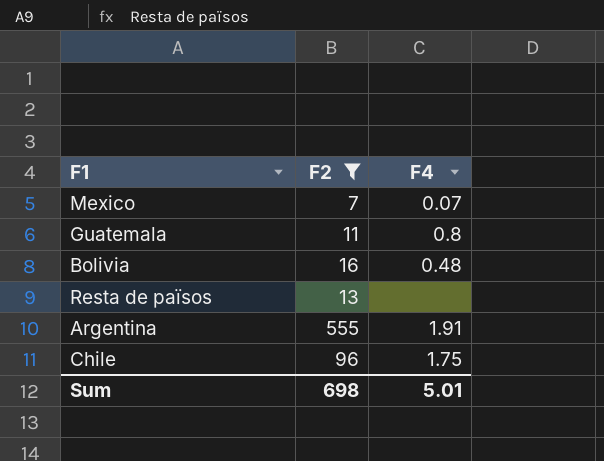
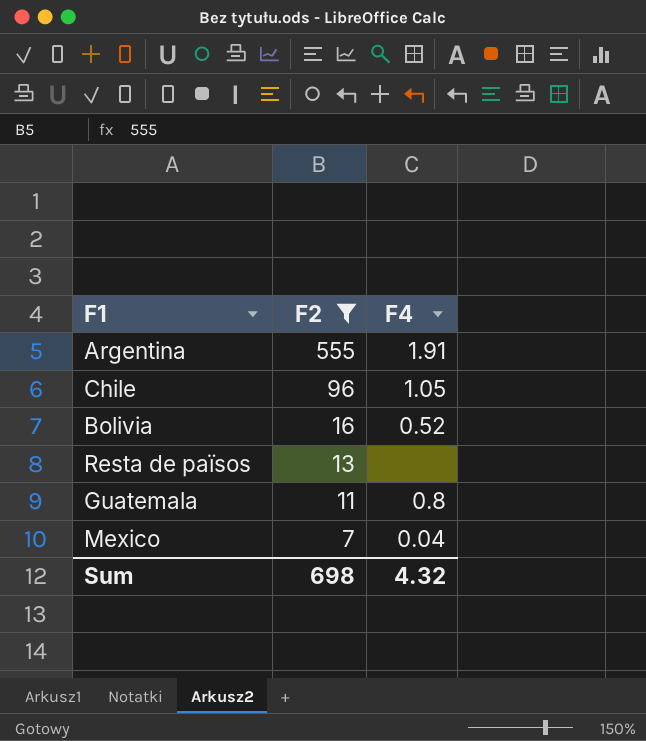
row order: none -> F2 descending
Chile | F4: 1.75 -> 1.05
Bolivia | F4: 0.48 -> 0.52
Mexico | F4: 0.07 -> 0.04
Sum | F4: 5.01 -> 4.32

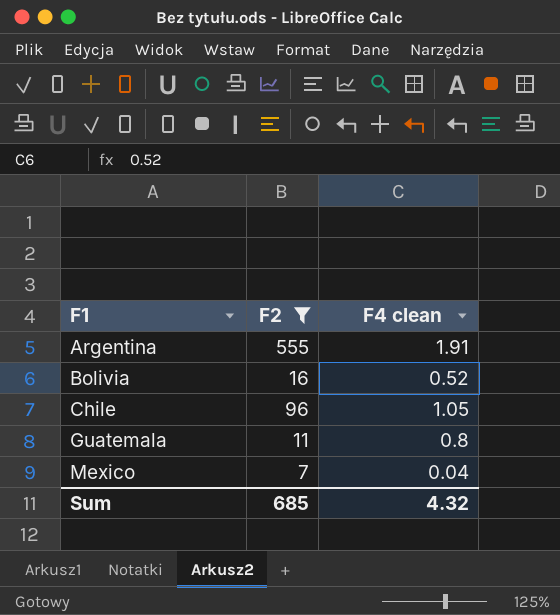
row order: F2 descending -> F1 ascending
column name: F4 -> F4 clean
row Resta de països: 13 | none -> none
Sum | F2: 698 -> 685

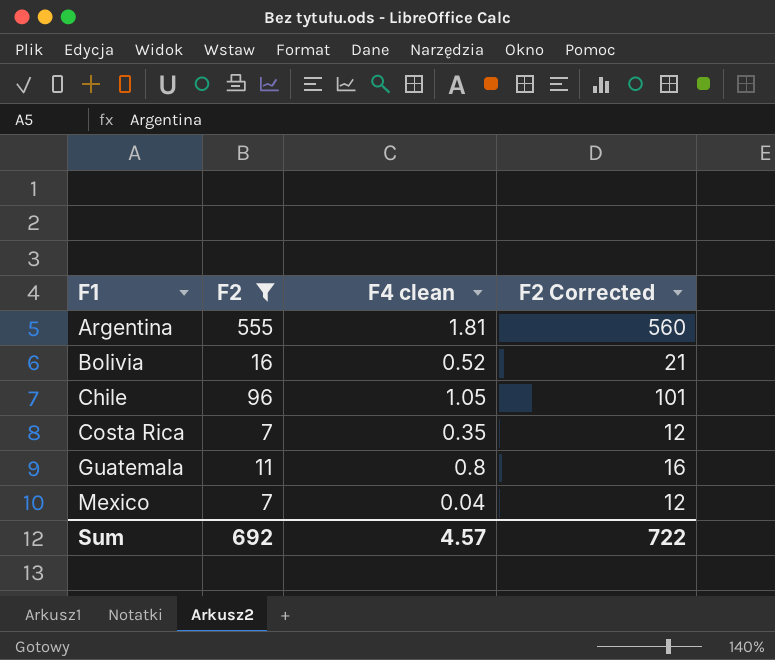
column F2 Corrected | formula: none -> [F2] + 5
Argentina | F4 clean: 1.91 -> 1.81
row Costa Rica: none -> 7 | 0.35 | 12
Sum | F2: 685 -> 692
Sum | F4 clean: 4.32 -> 4.57

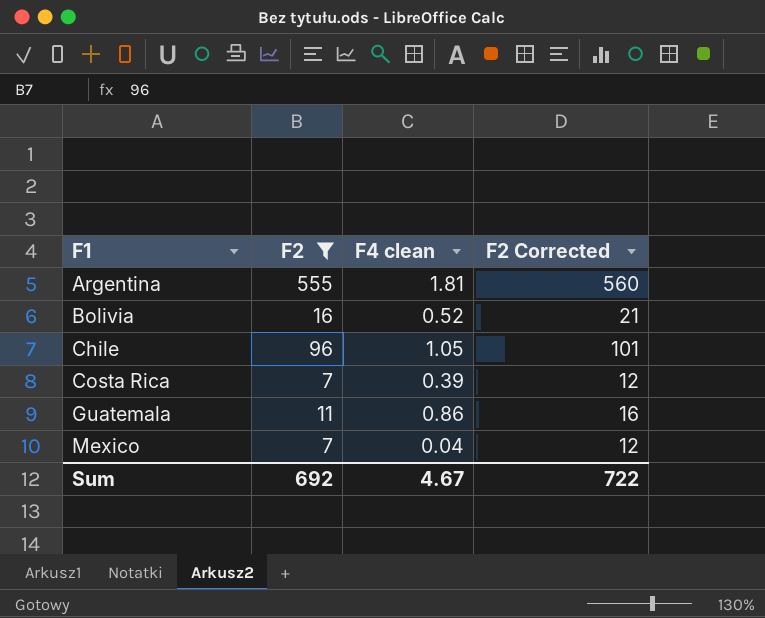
Costa Rica | F4 clean: 0.35 -> 0.39
Guatemala | F4 clean: 0.8 -> 0.86
Sum | F4 clean: 4.57 -> 4.67

